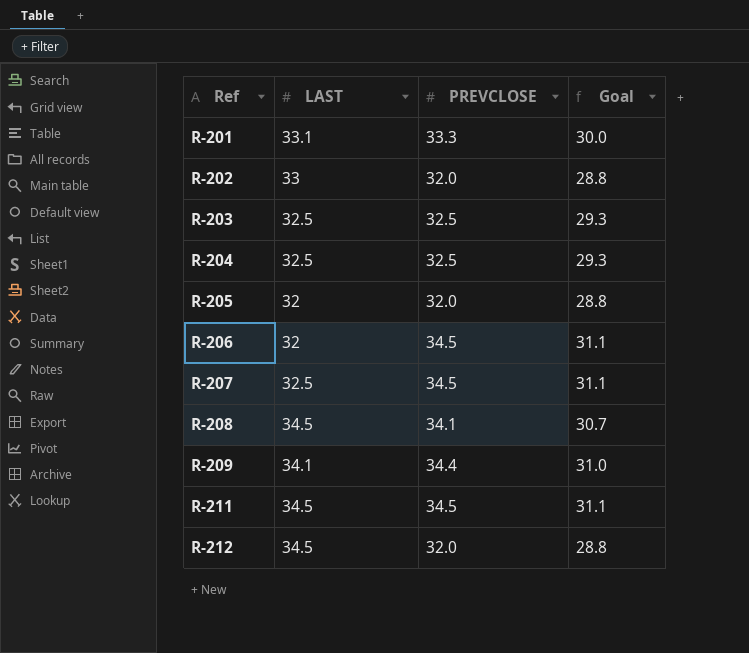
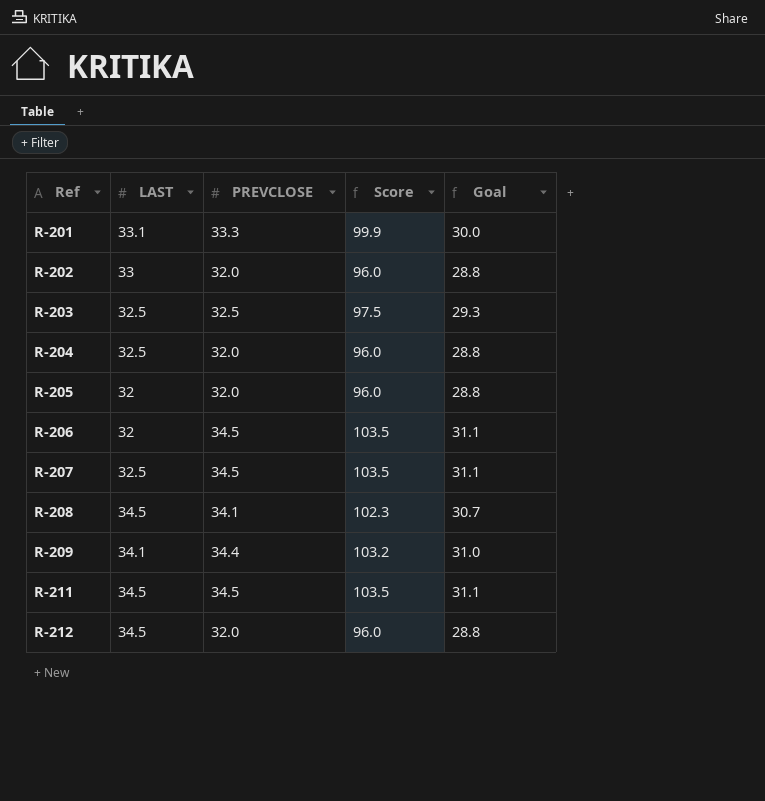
column Score | formula: none -> [PREVCLOSE] * 3
R-204 | PREVCLOSE: 32.5 -> 32.0
R-204 | Goal: 29.3 -> 28.8

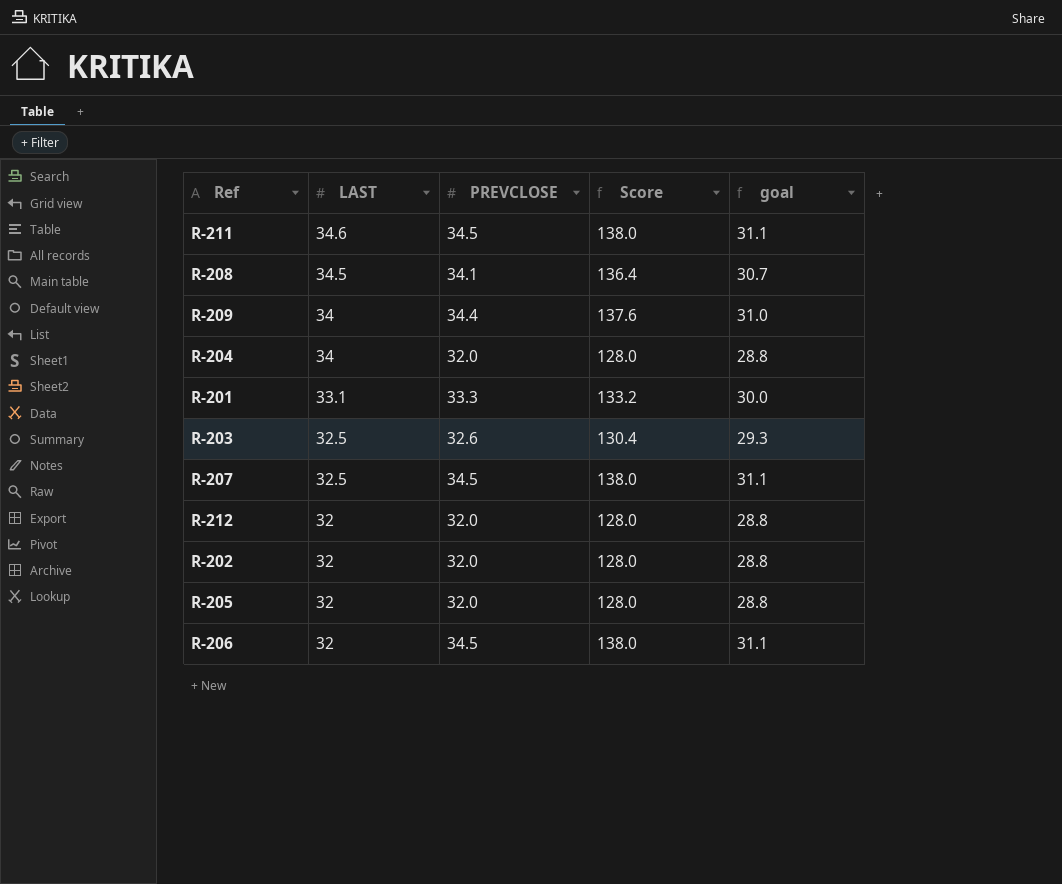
row order: Ref ascending -> LAST descending
column Score | formula: [PREVCLOSE] * 3 -> [PREVCLOSE] * 4
column name: Goal -> goal
R-211 | LAST: 34.5 -> 34.6
R-209 | LAST: 34.1 -> 34
R-204 | LAST: 32.5 -> 34
R-203 | PREVCLOSE: 32.5 -> 32.6
R-212 | LAST: 34.5 -> 32
R-202 | LAST: 33 -> 32

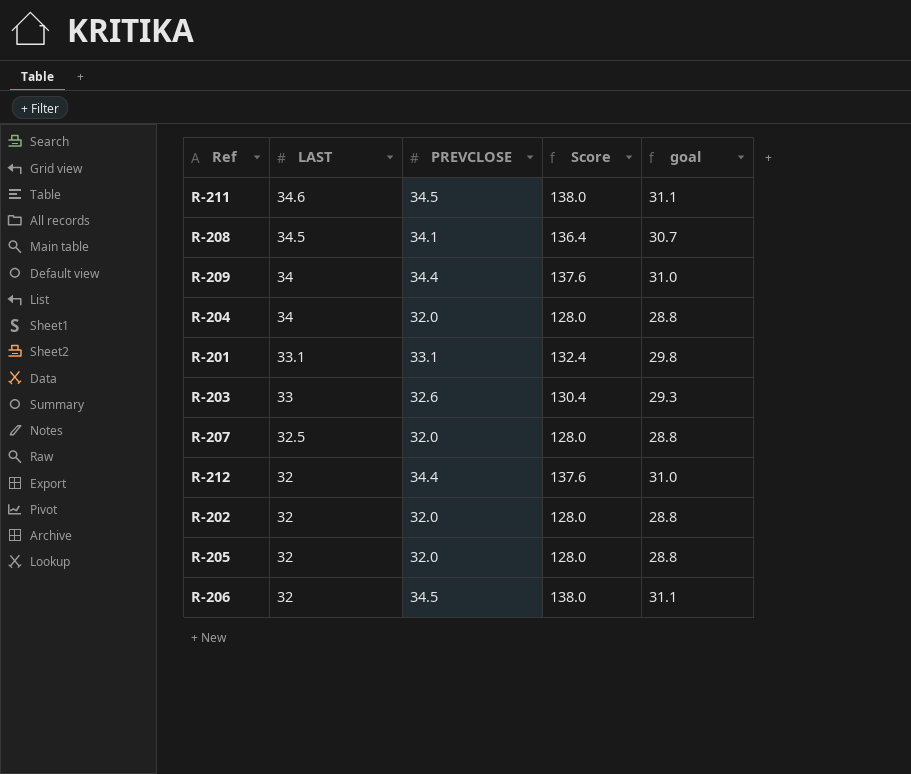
R-201 | PREVCLOSE: 33.3 -> 33.1
R-201 | Score: 133.2 -> 132.4
R-201 | goal: 30.0 -> 29.8
R-203 | LAST: 32.5 -> 33
R-207 | PREVCLOSE: 34.5 -> 32.0
R-207 | Score: 138.0 -> 128.0
R-207 | goal: 31.1 -> 28.8
R-212 | PREVCLOSE: 32.0 -> 34.4
R-212 | Score: 128.0 -> 137.6
R-212 | goal: 28.8 -> 31.0

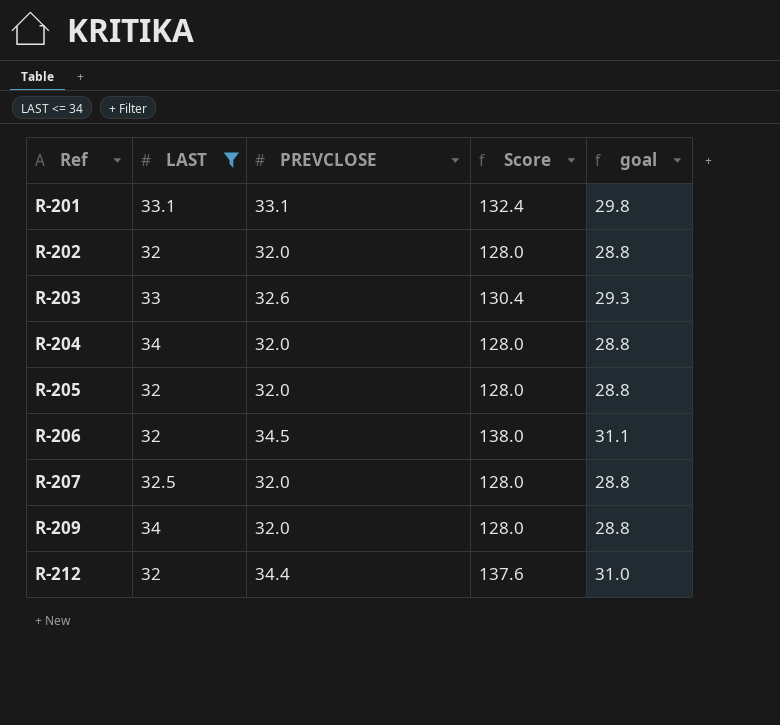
filter: none -> LAST <= 34
row order: LAST descending -> Ref ascending
R-209 | PREVCLOSE: 34.4 -> 32.0
R-209 | Score: 137.6 -> 128.0
R-209 | goal: 31.0 -> 28.8

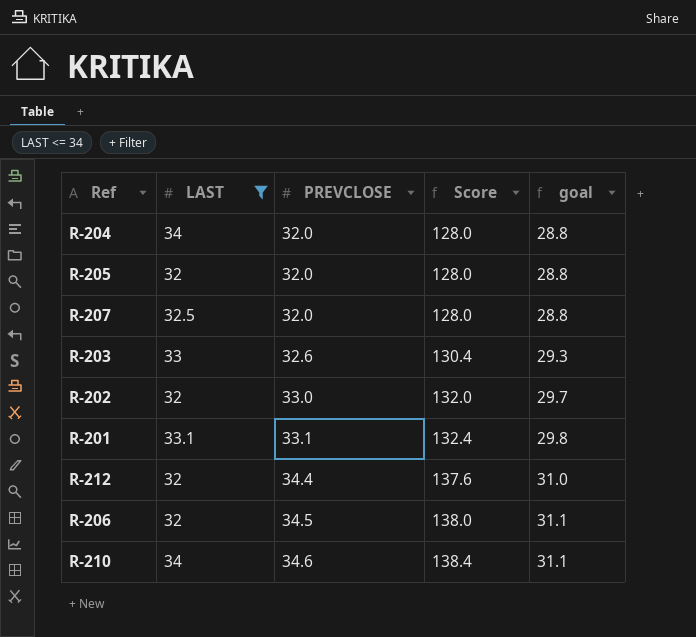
row order: Ref ascending -> PREVCLOSE ascending
row R-209: 34 | 32.0 | 128.0 | 28.8 -> none
R-202 | PREVCLOSE: 32.0 -> 33.0
R-202 | Score: 128.0 -> 132.0
R-202 | goal: 28.8 -> 29.7
row R-210: none -> 34 | 34.6 | 138.4 | 31.1

